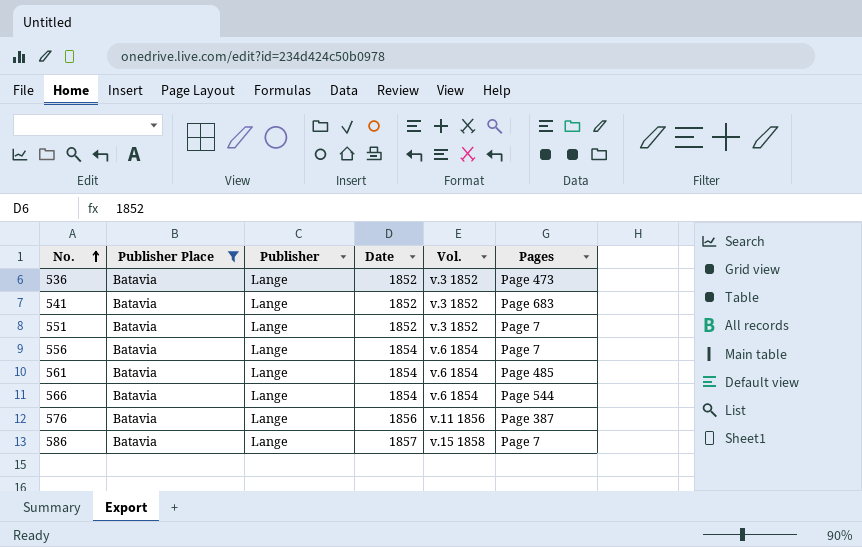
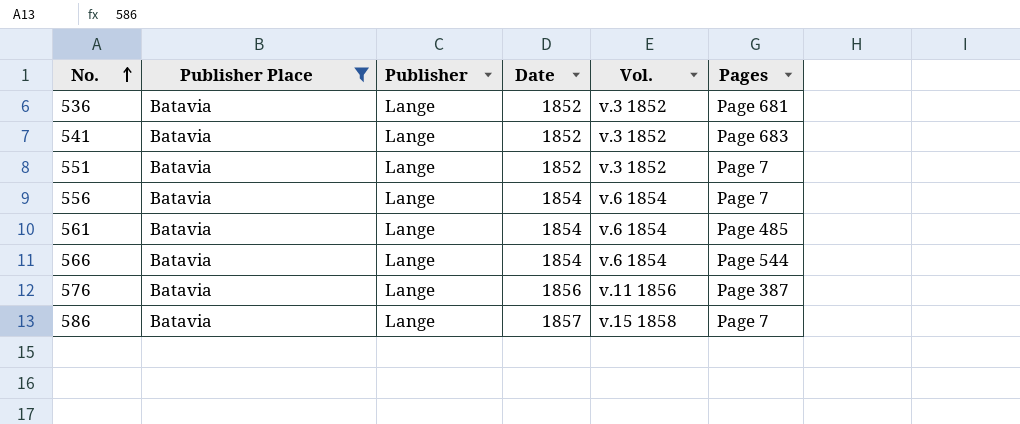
536 | Pages: Page 473 -> Page 681

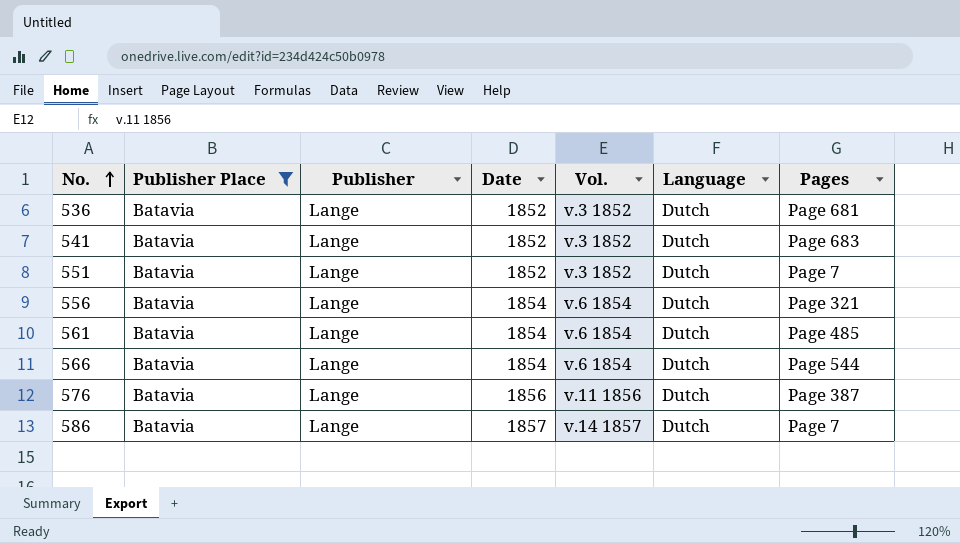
column Language | position: none -> 6
556 | Pages: Page 7 -> Page 321
586 | Vol.: v.15 1858 -> v.14 1857

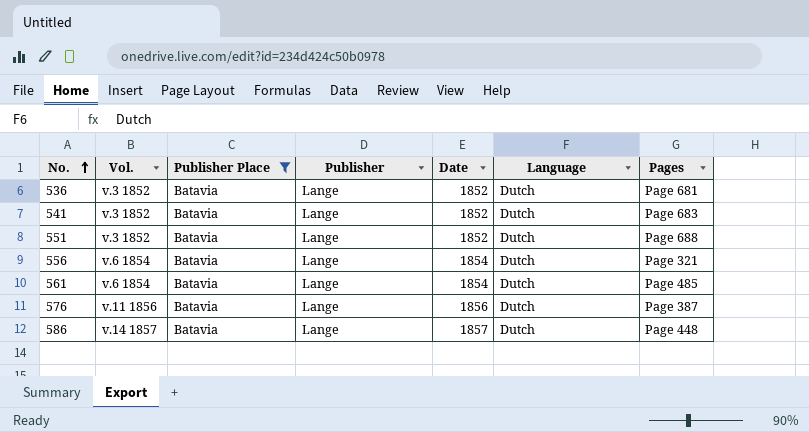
column Vol. | position: 5 -> 2
row 566: Batavia | Lange | 1854 | v.6 1854 | Dutch | Page 544 -> none
551 | Pages: Page 7 -> Page 688
586 | Pages: Page 7 -> Page 448

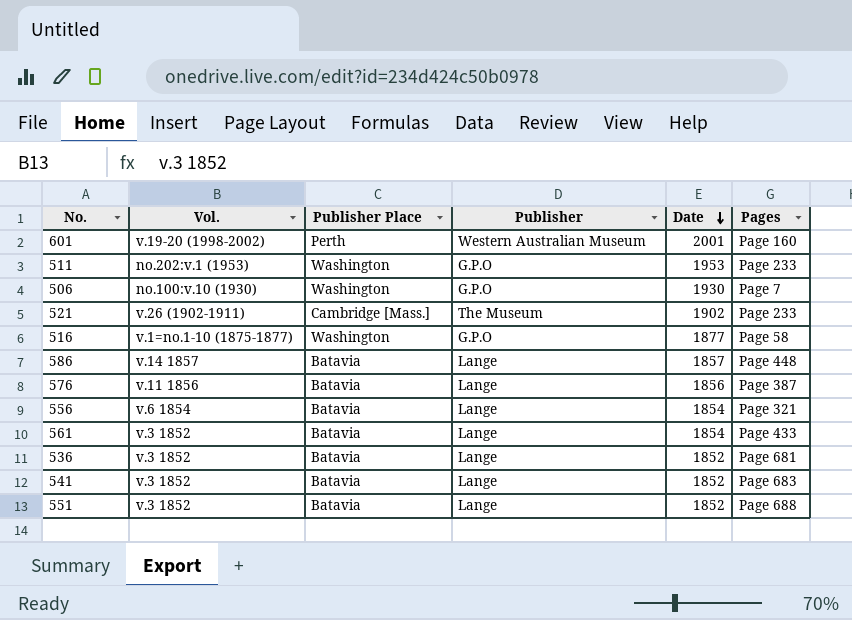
filter: Publisher Place = Batavia -> none
row order: No. ascending -> Date descending
column Language | position: 6 -> none
561 | Vol.: v.6 1854 -> v.3 1852
561 | Pages: Page 485 -> Page 433

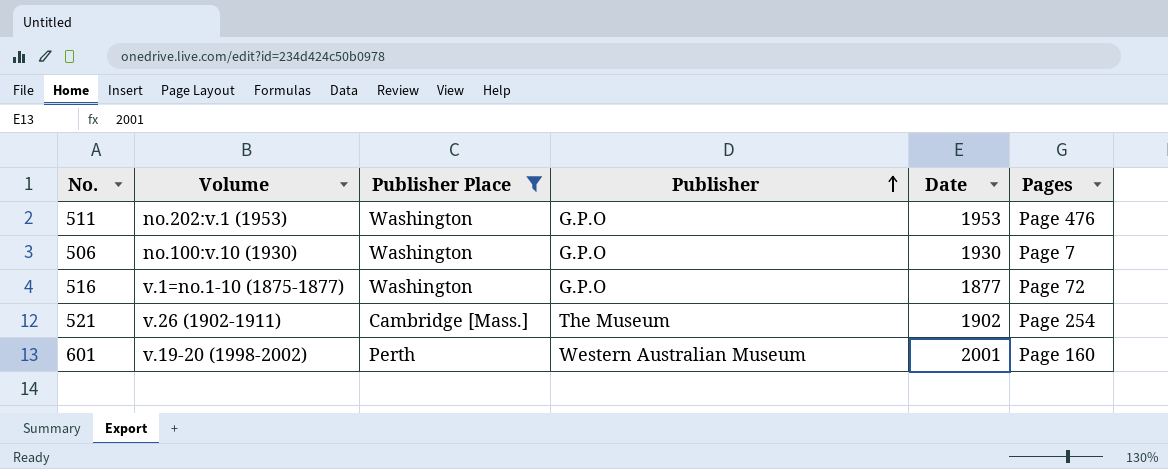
filter: none -> Publisher Place != Batavia
row order: Date descending -> Publisher ascending
column name: Vol. -> Volume
511 | Pages: Page 233 -> Page 476
516 | Pages: Page 58 -> Page 72
521 | Pages: Page 233 -> Page 254

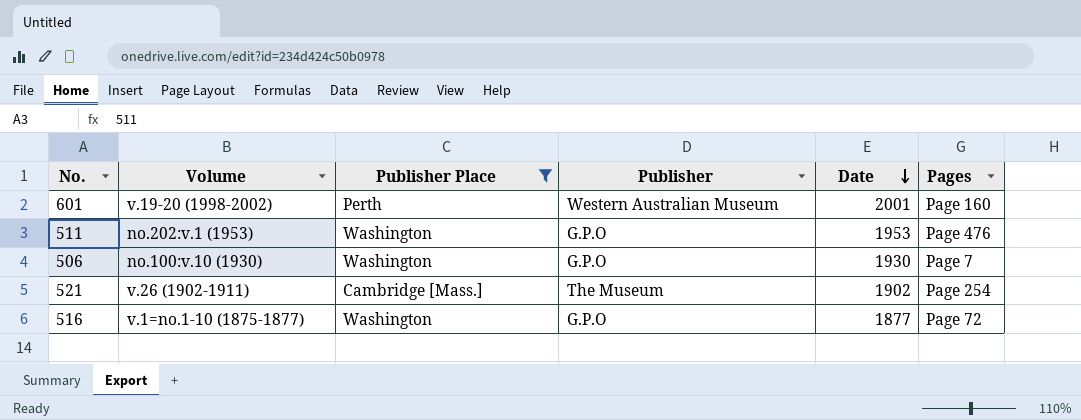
row order: Publisher ascending -> Date descending

